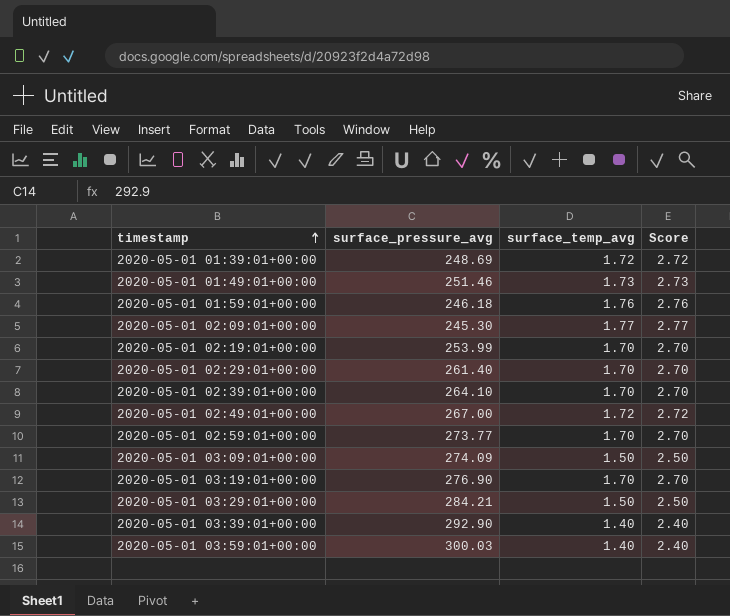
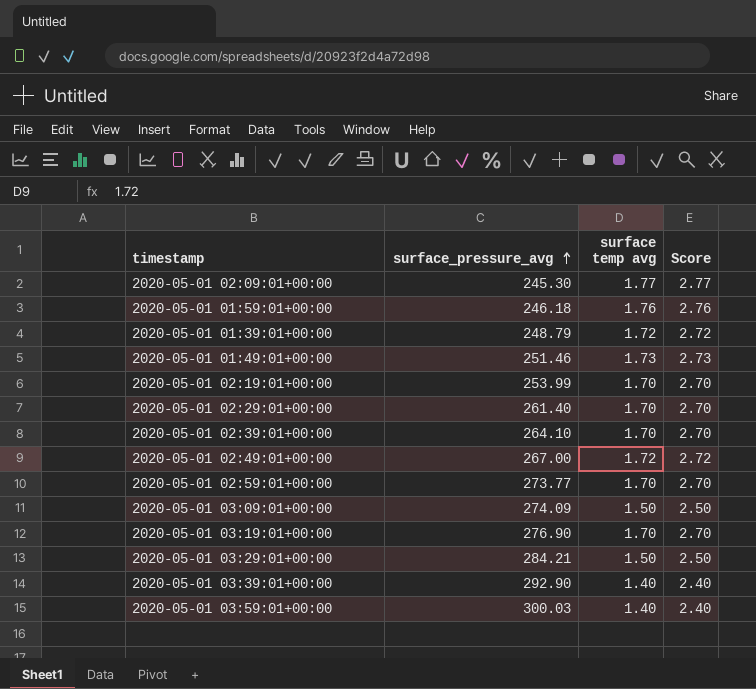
row order: timestamp ascending -> surface_pressure_avg ascending
column name: surface_temp_avg -> surface temp avg
2020-05-01 01:39:01+00:00 | surface_pressure_avg: 248.69 -> 248.79

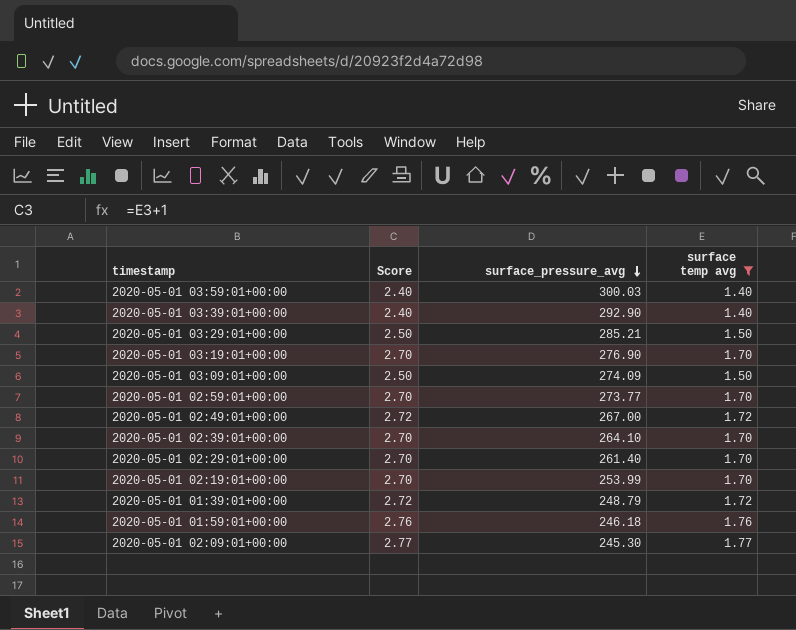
filter: none -> surface temp avg != 1.73
row order: surface_pressure_avg ascending -> surface_pressure_avg descending
column Score | position: 4 -> 2
2020-05-01 03:29:01+00:00 | surface_pressure_avg: 284.21 -> 285.21

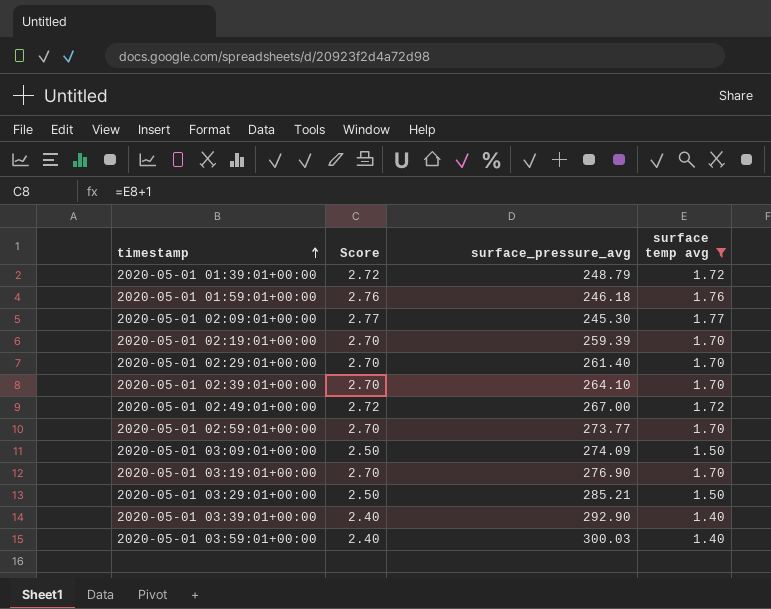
row order: surface_pressure_avg descending -> timestamp ascending
2020-05-01 02:19:01+00:00 | surface_pressure_avg: 253.99 -> 259.39

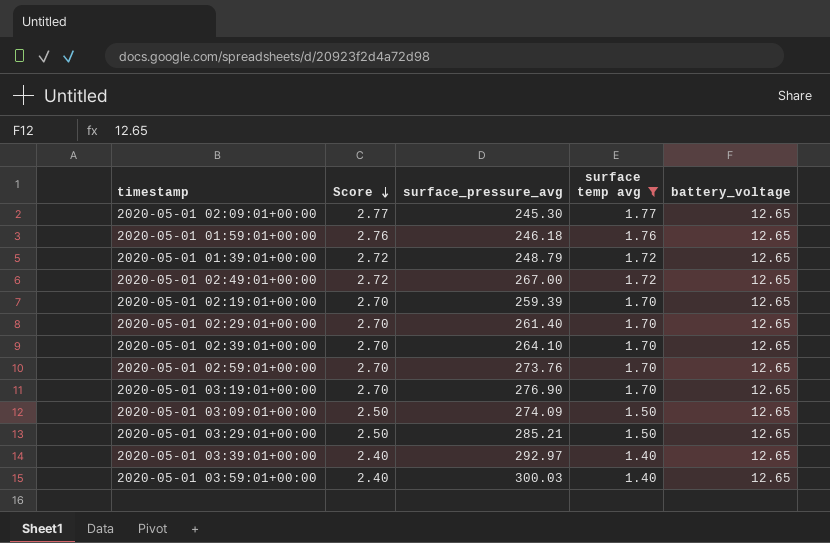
row order: timestamp ascending -> Score descending
column battery_voltage | position: none -> 5
2020-05-01 02:59:01+00:00 | surface_pressure_avg: 273.77 -> 273.76
2020-05-01 03:39:01+00:00 | surface_pressure_avg: 292.90 -> 292.97

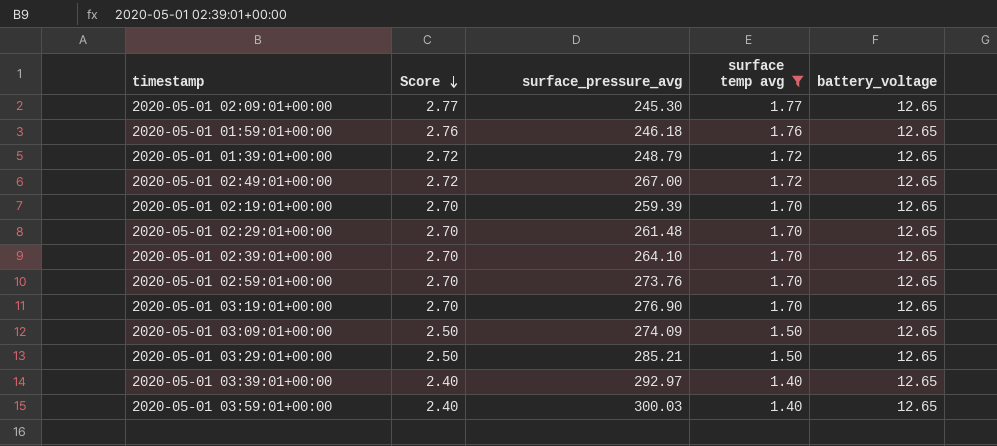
2020-05-01 02:29:01+00:00 | surface_pressure_avg: 261.40 -> 261.48

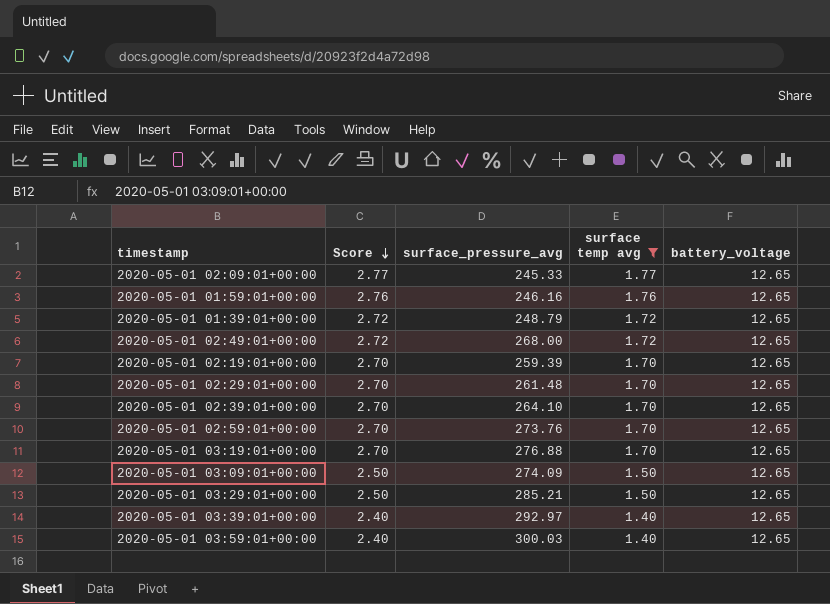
2020-05-01 02:09:01+00:00 | surface_pressure_avg: 245.30 -> 245.33
2020-05-01 01:59:01+00:00 | surface_pressure_avg: 246.18 -> 246.16
2020-05-01 02:49:01+00:00 | surface_pressure_avg: 267.00 -> 268.00
2020-05-01 03:19:01+00:00 | surface_pressure_avg: 276.90 -> 276.88

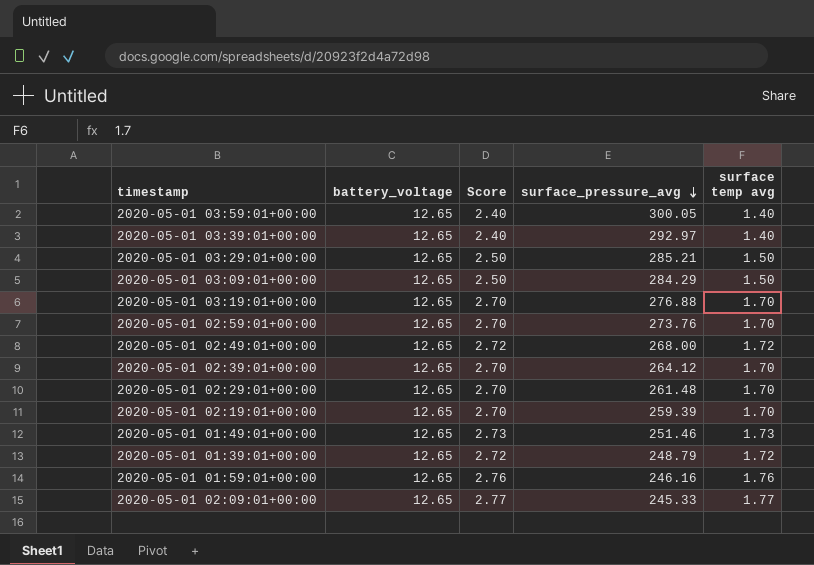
filter: surface temp avg != 1.73 -> none
row order: Score descending -> surface_pressure_avg descending
column battery_voltage | position: 5 -> 2
2020-05-01 03:59:01+00:00 | surface_pressure_avg: 300.03 -> 300.05
2020-05-01 03:09:01+00:00 | surface_pressure_avg: 274.09 -> 284.29
2020-05-01 02:39:01+00:00 | surface_pressure_avg: 264.10 -> 264.12

